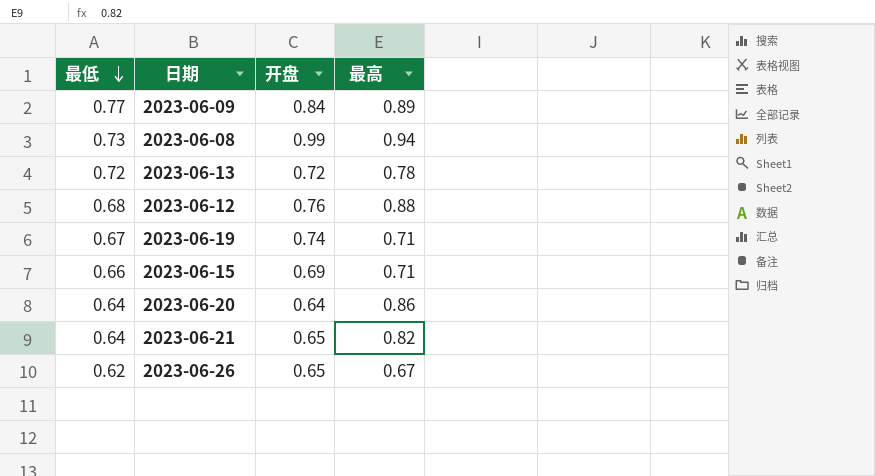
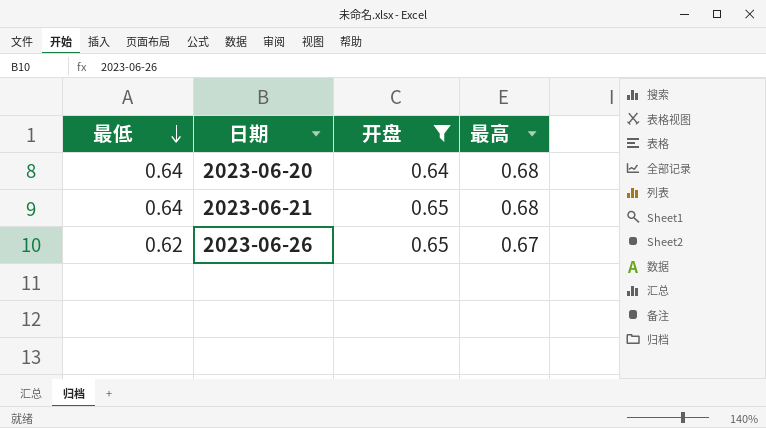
filter: none -> 开盘 <= 0.65
2023-06-20 | 最高: 0.86 -> 0.68
2023-06-21 | 最高: 0.82 -> 0.68

